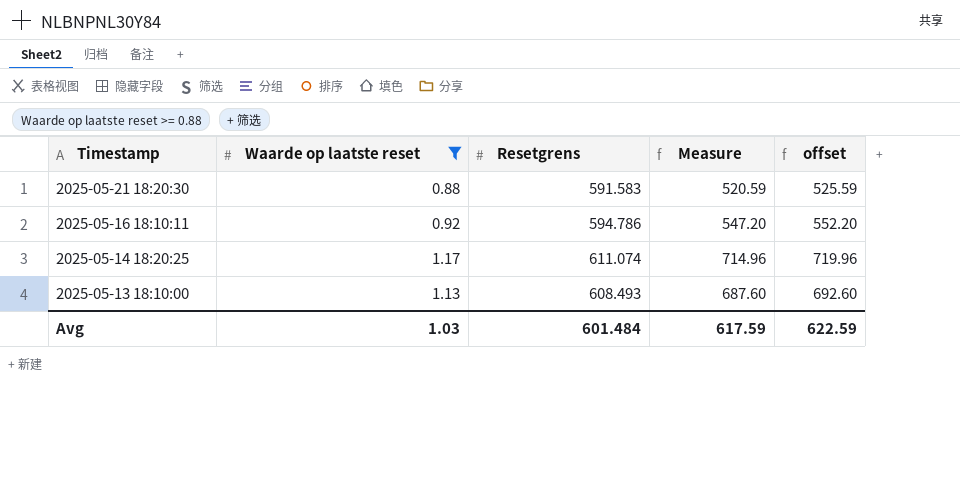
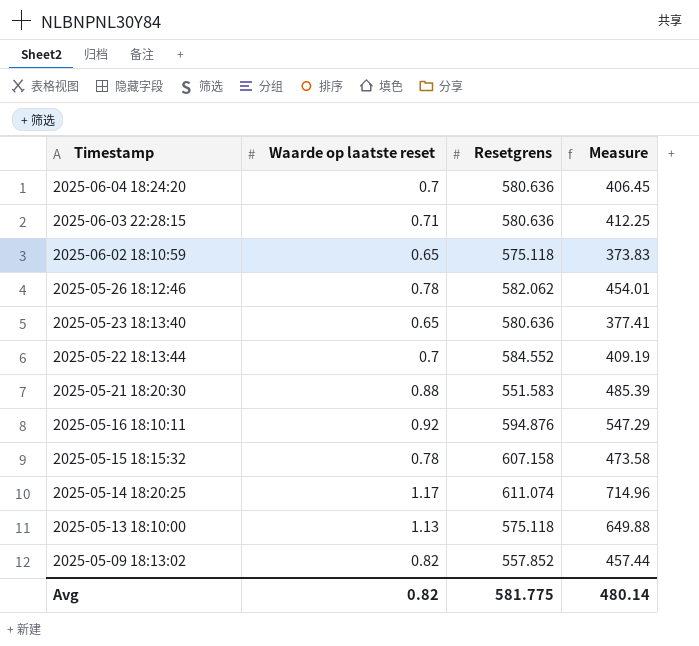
filter: Waarde op laatste reset >= 0.88 -> none
column offset | formula: [Measure] + 5 -> none
2025-05-21 18:20:30 | Resetgrens: 591.583 -> 551.583
2025-05-21 18:20:30 | Measure: 520.59 -> 485.39
2025-05-16 18:10:11 | Resetgrens: 594.786 -> 594.876
2025-05-16 18:10:11 | Measure: 547.20 -> 547.29
2025-05-13 18:10:00 | Resetgrens: 608.493 -> 575.118
2025-05-13 18:10:00 | Measure: 687.60 -> 649.88
Avg | Waarde op laatste reset: 1.03 -> 0.82
Avg | Resetgrens: 601.484 -> 581.775
Avg | Measure: 617.59 -> 480.14

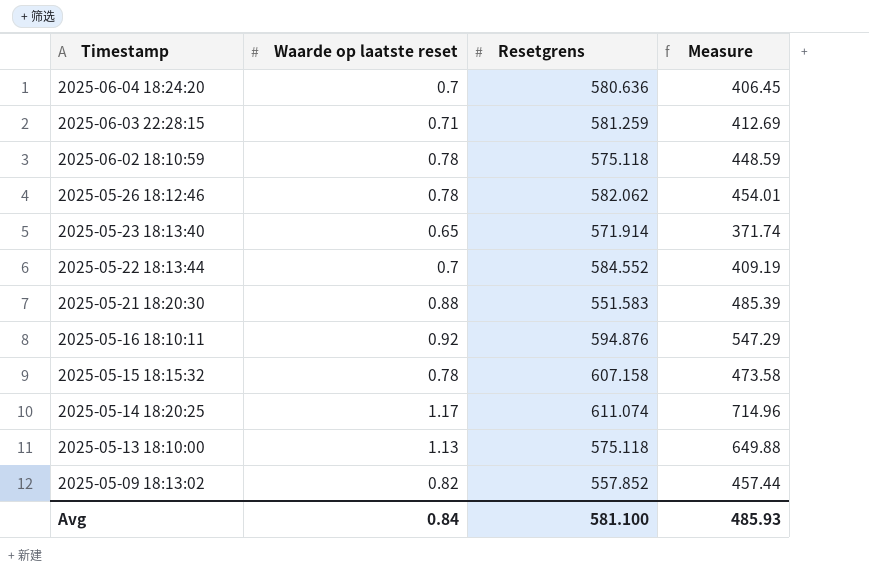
2025-06-03 22:28:15 | Resetgrens: 580.636 -> 581.259
2025-06-03 22:28:15 | Measure: 412.25 -> 412.69
2025-06-02 18:10:59 | Waarde op laatste reset: 0.65 -> 0.78
2025-06-02 18:10:59 | Measure: 373.83 -> 448.59
2025-05-23 18:13:40 | Resetgrens: 580.636 -> 571.914
2025-05-23 18:13:40 | Measure: 377.41 -> 371.74
Avg | Waarde op laatste reset: 0.82 -> 0.84
Avg | Resetgrens: 581.775 -> 581.100
Avg | Measure: 480.14 -> 485.93

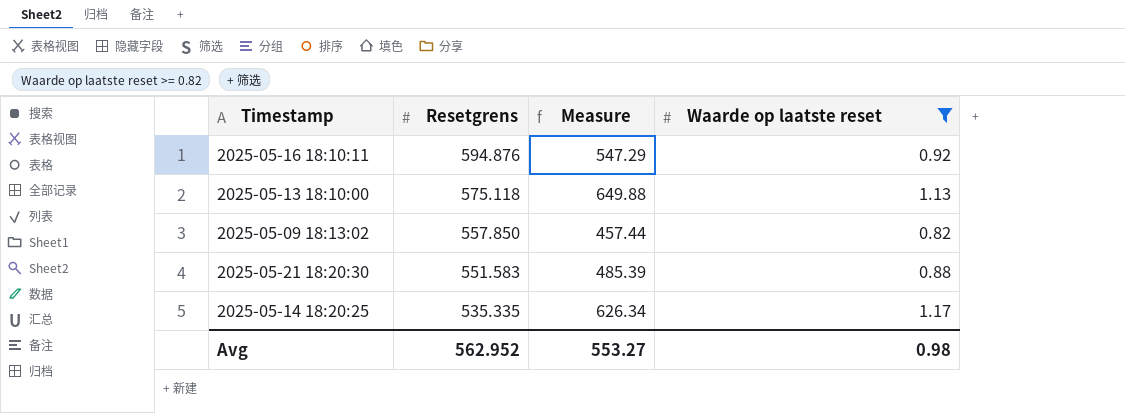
filter: none -> Waarde op laatste reset >= 0.82
row order: Timestamp descending -> Resetgrens descending
column Waarde op laatste reset | position: 2 -> 4
2025-05-09 18:13:02 | Resetgrens: 557.852 -> 557.850
2025-05-14 18:20:25 | Resetgrens: 611.074 -> 535.335
2025-05-14 18:20:25 | Measure: 714.96 -> 626.34
Avg | Resetgrens: 581.100 -> 562.952
Avg | Measure: 485.93 -> 553.27
Avg | Waarde op laatste reset: 0.84 -> 0.98

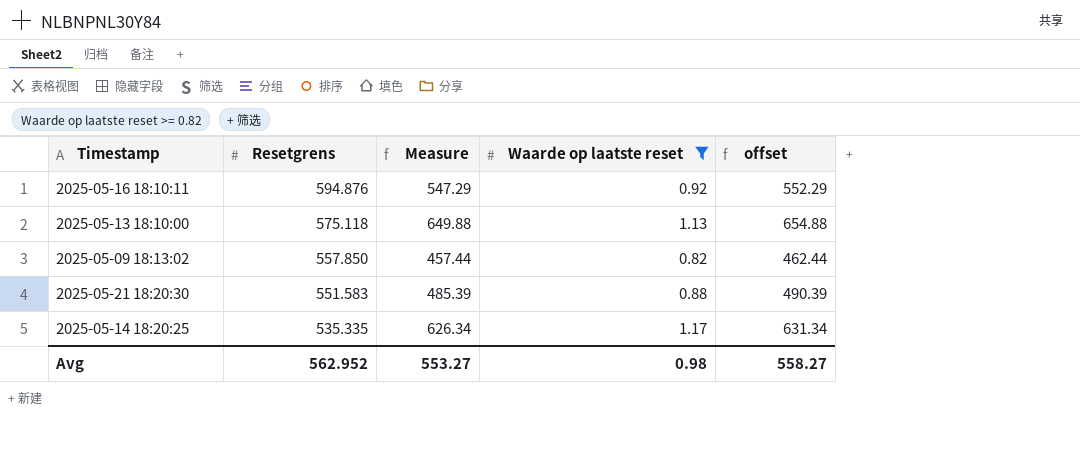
column offset | formula: none -> [Measure] + 5

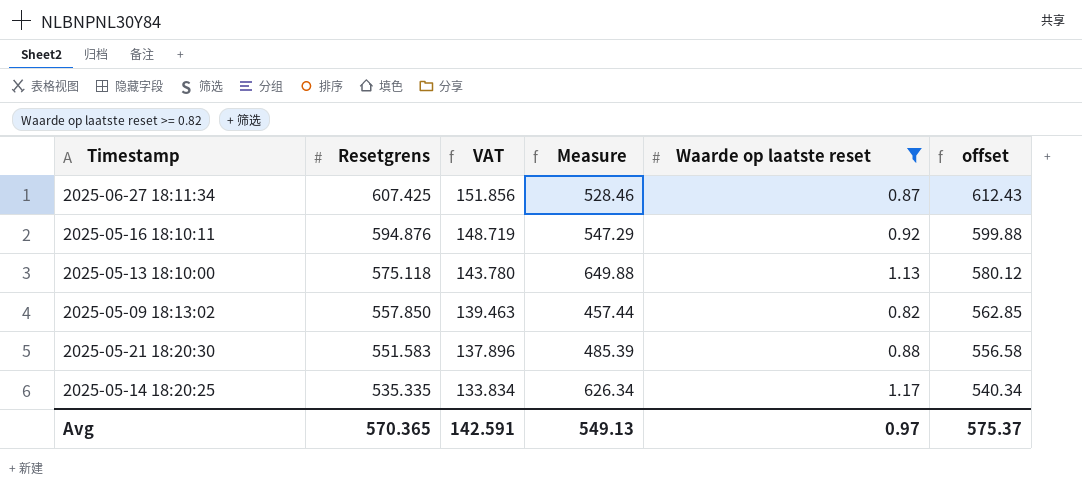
column VAT | formula: none -> [Resetgrens] * 0.25
column offset | formula: [Measure] + 5 -> [Resetgrens] + 5
row 2025-06-27 18:11:34: none -> 607.425 | 151.856 | 528.46 | 0.87 | 612.43
Avg | Resetgrens: 562.952 -> 570.365
Avg | Measure: 553.27 -> 549.13
Avg | Waarde op laatste reset: 0.98 -> 0.97
Avg | offset: 558.27 -> 575.37

